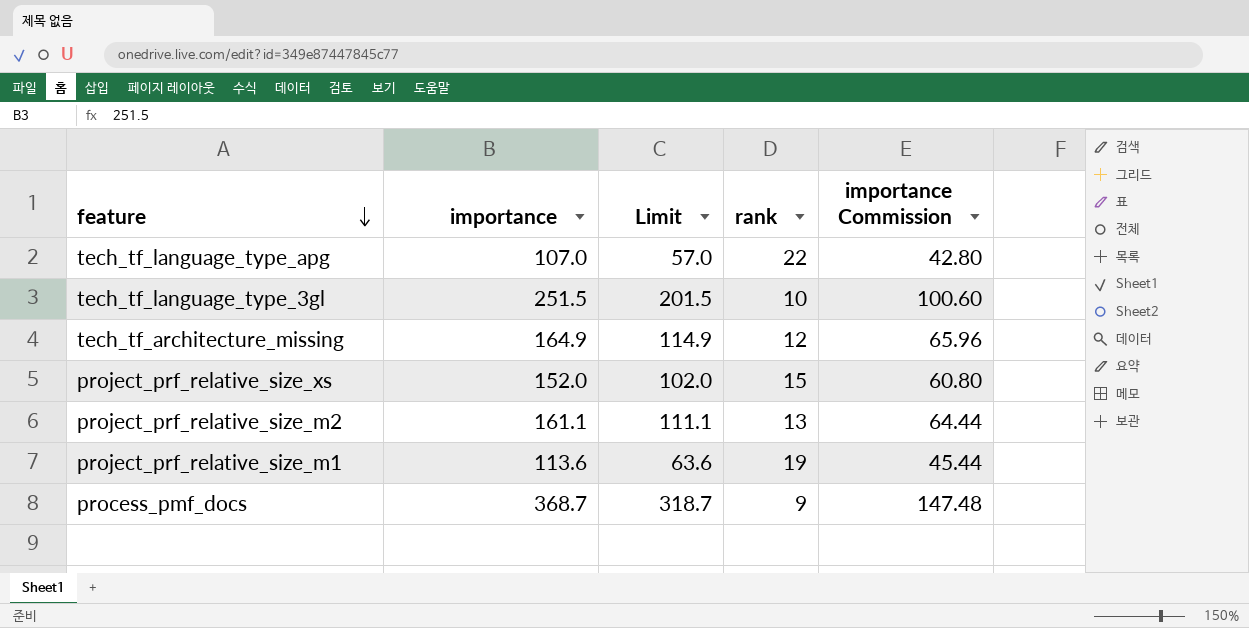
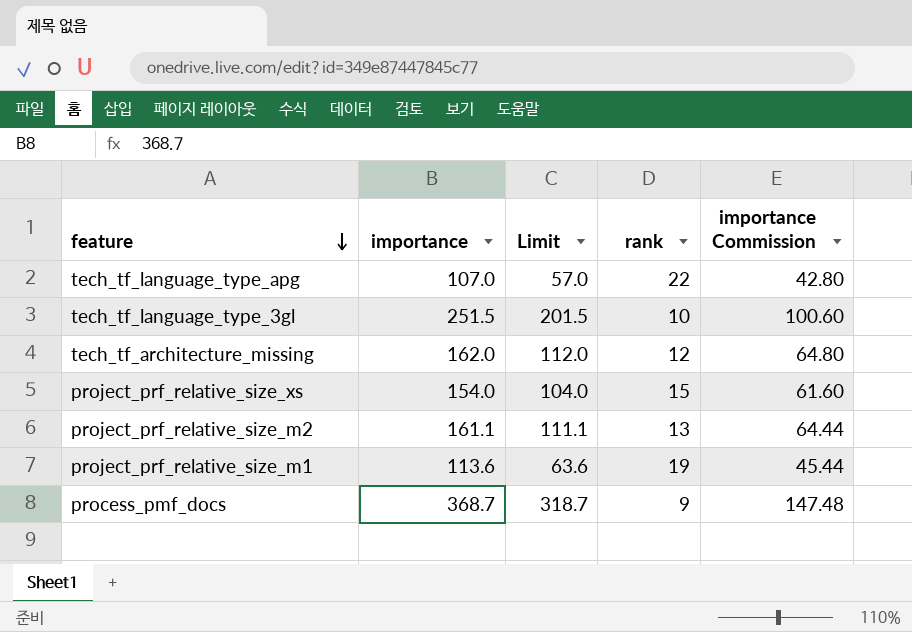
tech_tf_architecture_missing | importance: 164.9 -> 162.0
tech_tf_architecture_missing | Limit: 114.9 -> 112.0
tech_tf_architecture_missing | importance Commission: 65.96 -> 64.80
project_prf_relative_size_xs | importance: 152.0 -> 154.0
project_prf_relative_size_xs | Limit: 102.0 -> 104.0
project_prf_relative_size_xs | importance Commission: 60.80 -> 61.60

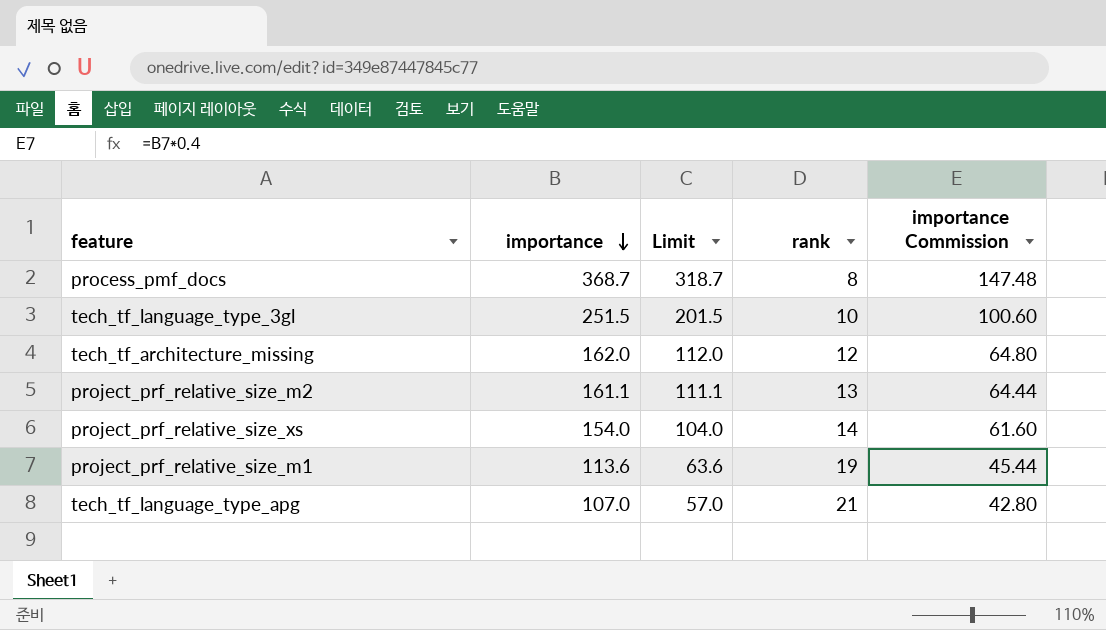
row order: feature descending -> importance descending
process_pmf_docs | rank: 9 -> 8
project_prf_relative_size_xs | rank: 15 -> 14
tech_tf_language_type_apg | rank: 22 -> 21

